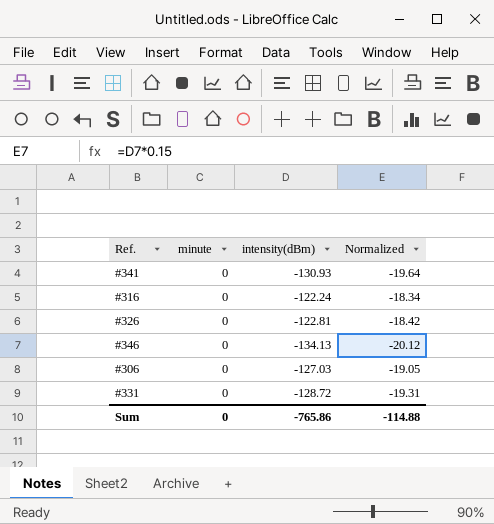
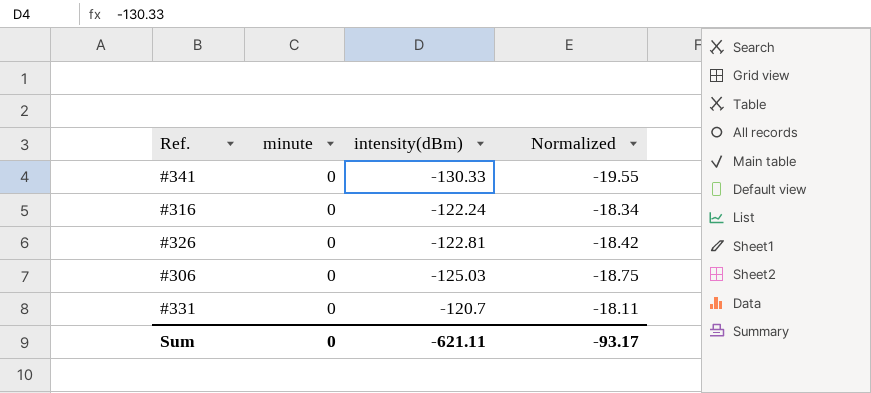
row #346: 0 | -134.13 | -20.12 -> none
#341 | intensity(dBm): -130.93 -> -130.33
#341 | Normalized: -19.64 -> -19.55
#306 | intensity(dBm): -127.03 -> -125.03
#306 | Normalized: -19.05 -> -18.75
#331 | intensity(dBm): -128.72 -> -120.7
#331 | Normalized: -19.31 -> -18.11
Sum | intensity(dBm): -765.86 -> -621.11
Sum | Normalized: -114.88 -> -93.17

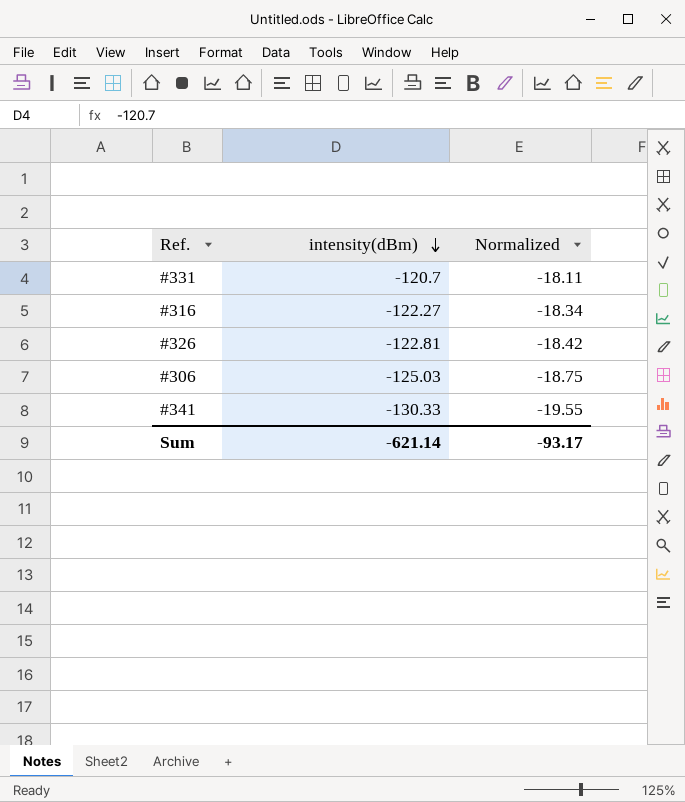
row order: none -> intensity(dBm) descending
column minute | position: 2 -> none
#316 | intensity(dBm): -122.24 -> -122.27
Sum | intensity(dBm): -621.11 -> -621.14

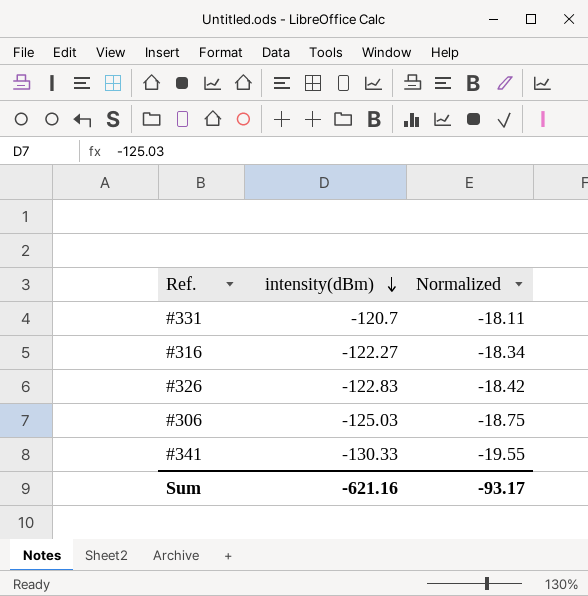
#326 | intensity(dBm): -122.81 -> -122.83
Sum | intensity(dBm): -621.14 -> -621.16

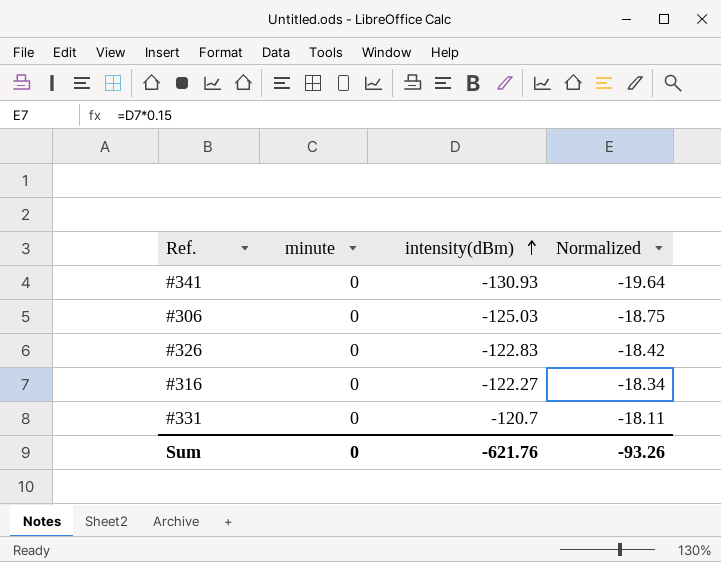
row order: intensity(dBm) descending -> intensity(dBm) ascending
column minute | position: none -> 2
#341 | intensity(dBm): -130.33 -> -130.93
#341 | Normalized: -19.55 -> -19.64
Sum | intensity(dBm): -621.16 -> -621.76
Sum | Normalized: -93.17 -> -93.26

